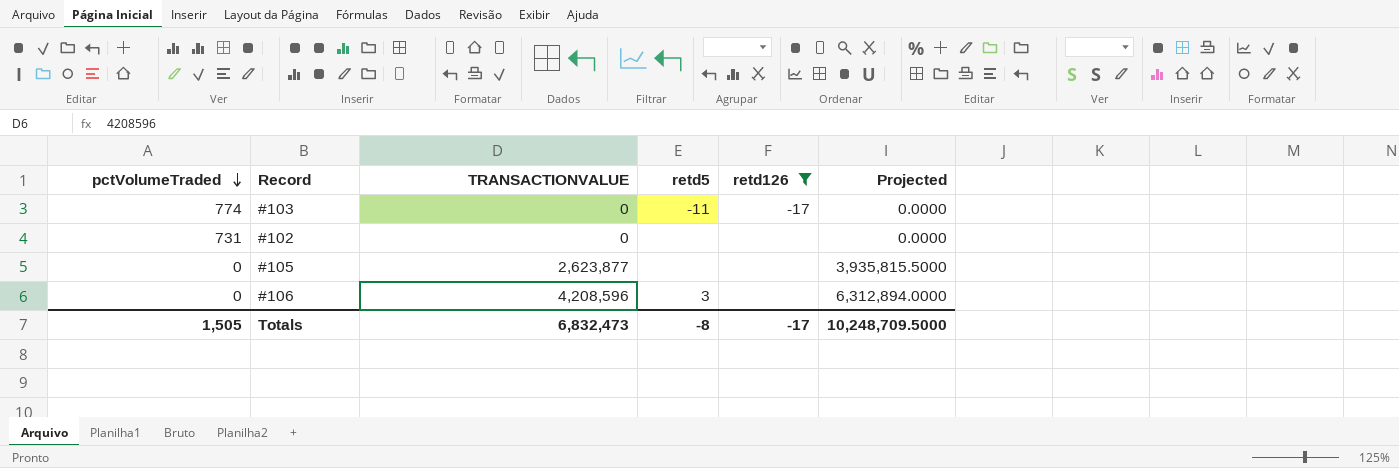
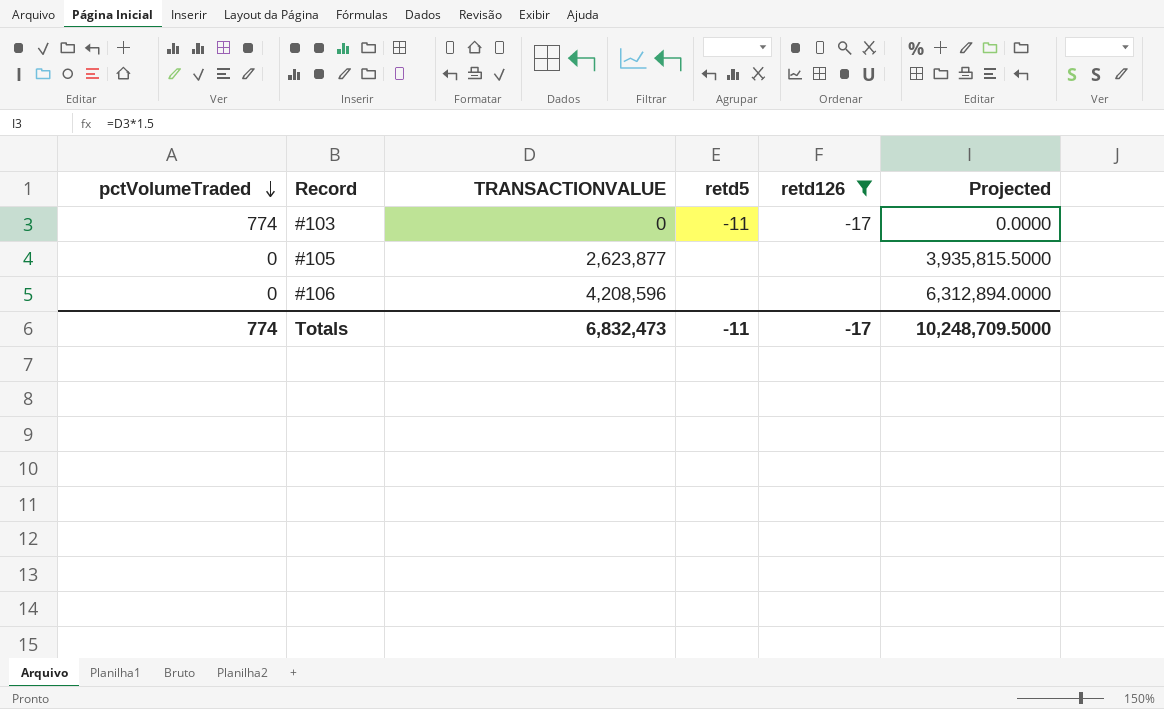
row #102: 731 | 0 | none | none | 0.0000 -> none
#106 | retd5: 3 -> none
Totals | pctVolumeTraded: 1,505 -> 774
Totals | retd5: -8 -> -11

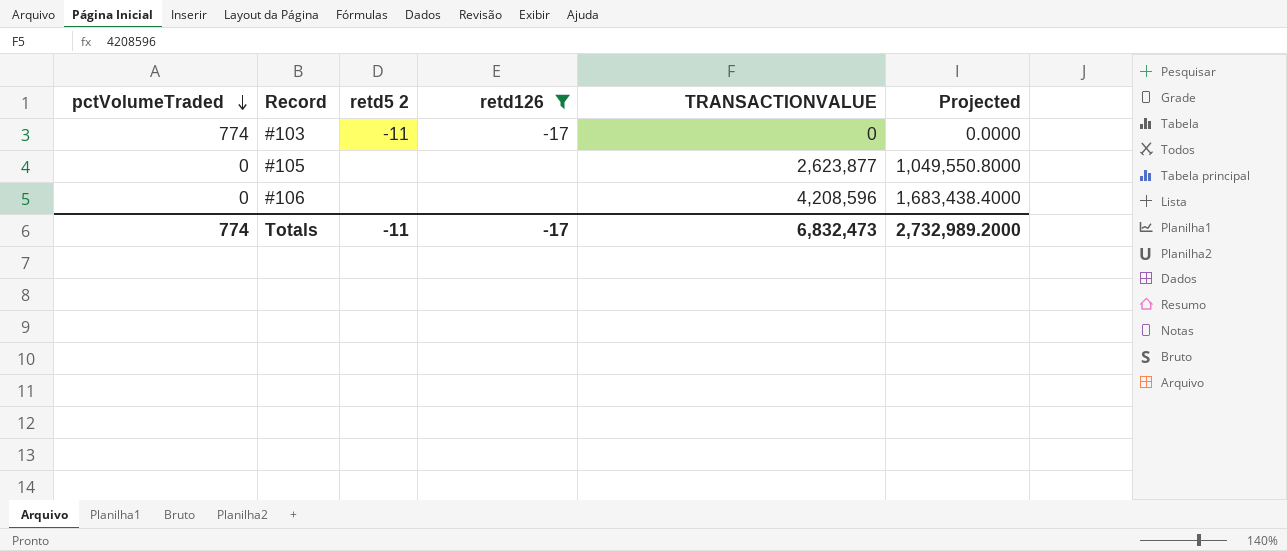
column name: retd5 -> retd5 2
column TRANSACTIONVALUE | position: 3 -> 5
column Projected | formula: [TRANSACTIONVALUE] * 1.5 -> [TRANSACTIONVALUE] * 0.4
Totals | Projected: 10,248,709.5000 -> 2,732,989.2000

